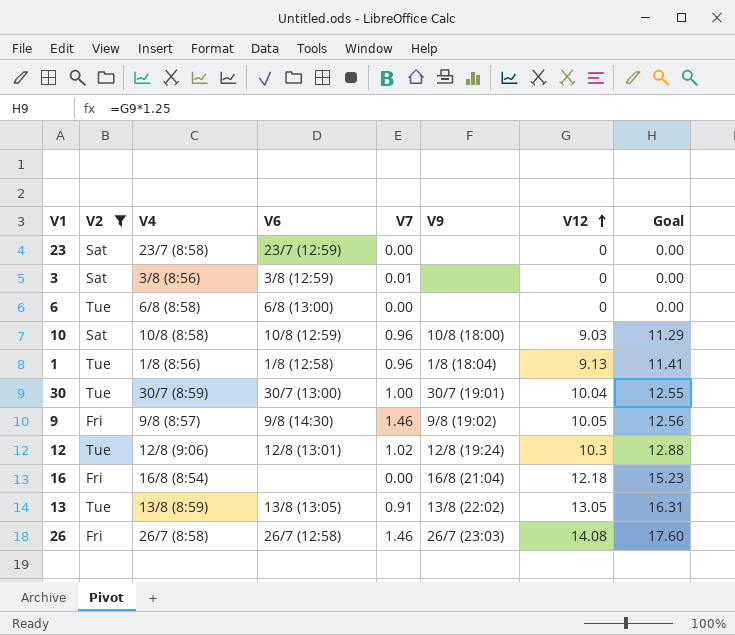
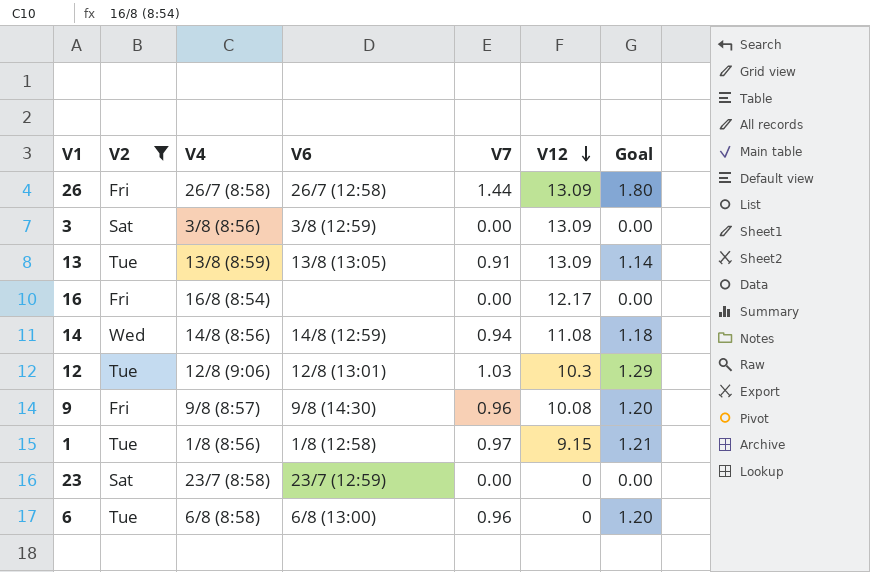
row order: V12 ascending -> V12 descending
column V9 | position: 6 -> none
column Goal | formula: [V12] * 1.25 -> [V7] * 1.25
row 10: Sat | 10/8 (8:58) | 10/8 (12:59) | 0.96 | 10/8 (18:00) | 9.03 | 11.29 -> none
row 30: Tue | 30/7 (8:59) | 30/7 (13:00) | 1.00 | 30/7 (19:01) | 10.04 | 12.55 -> none
26 | V7: 1.46 -> 1.44
26 | V12: 14.08 -> 13.09
3 | V7: 0.01 -> 0.00
3 | V12: 0 -> 13.09
13 | V12: 13.05 -> 13.09
16 | V12: 12.18 -> 12.17
row 14: none -> Wed | 14/8 (8:56) | 14/8 (12:59) | 0.94 | 11.08 | 1.18
12 | V7: 1.02 -> 1.03
9 | V7: 1.46 -> 0.96
9 | V12: 10.05 -> 10.08
1 | V7: 0.96 -> 0.97
1 | V12: 9.13 -> 9.15
6 | V7: 0.00 -> 0.96

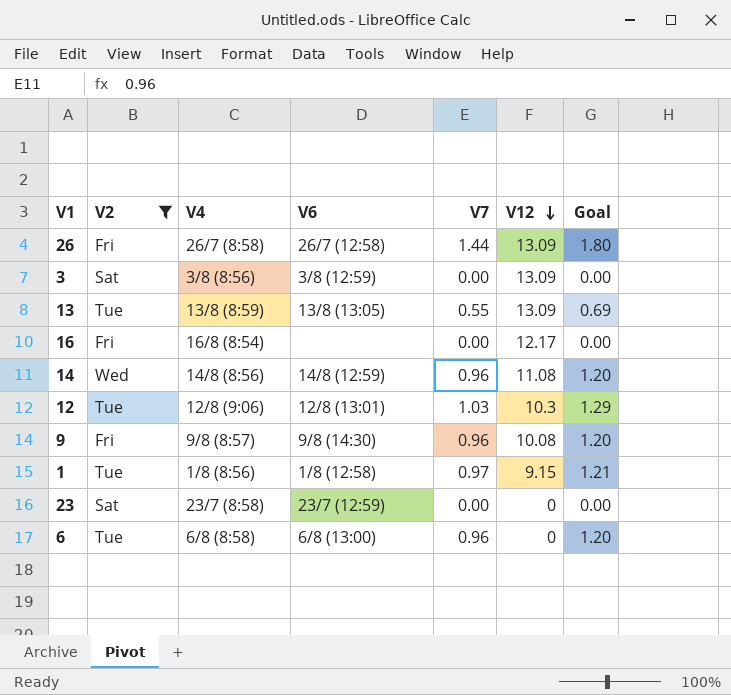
13 | V7: 0.91 -> 0.55
13 | Goal: 1.14 -> 0.69
14 | V7: 0.94 -> 0.96
14 | Goal: 1.18 -> 1.20

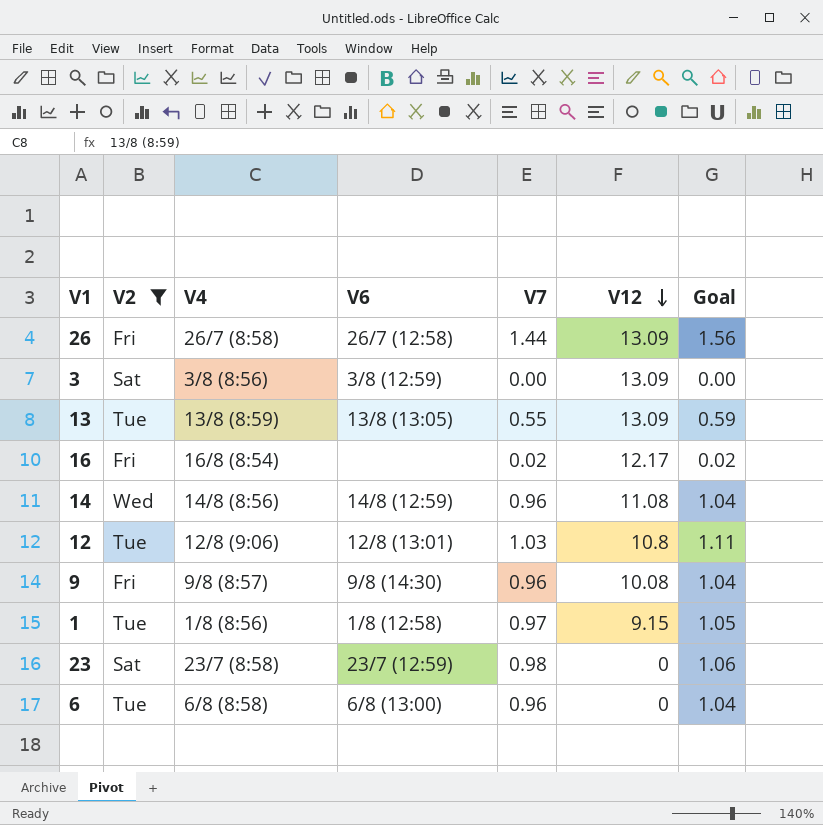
column Goal | formula: [V7] * 1.25 -> [V7] * 1.08
16 | V7: 0.00 -> 0.02
12 | V12: 10.3 -> 10.8
23 | V7: 0.00 -> 0.98

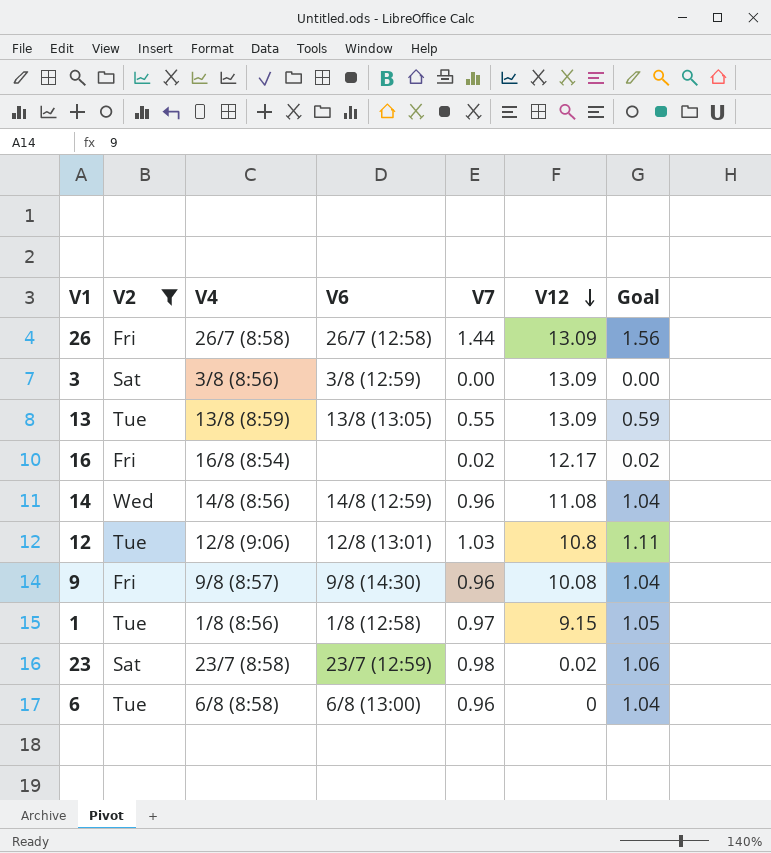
23 | V12: 0 -> 0.02

